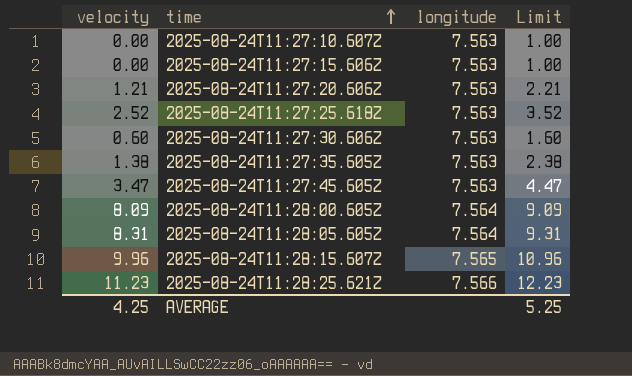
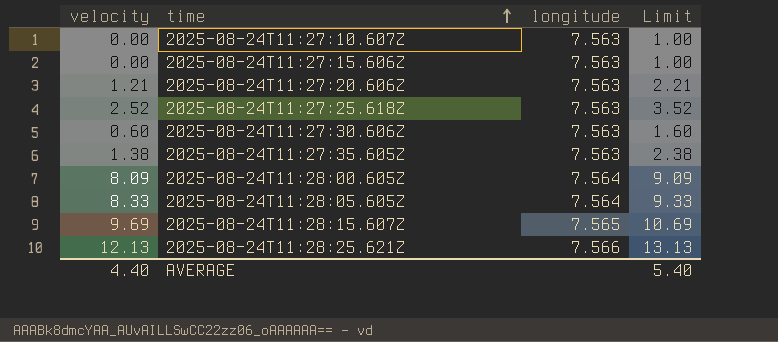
row 2025-08-24T11:27:45.605Z: 3.47 | 7.563 | 4.47 -> none
2025-08-24T11:28:05.605Z | velocity: 8.31 -> 8.33
2025-08-24T11:28:05.605Z | Limit: 9.31 -> 9.33
2025-08-24T11:28:15.607Z | velocity: 9.96 -> 9.69
2025-08-24T11:28:15.607Z | Limit: 10.96 -> 10.69
2025-08-24T11:28:25.621Z | velocity: 11.23 -> 12.13
2025-08-24T11:28:25.621Z | Limit: 12.23 -> 13.13
AVERAGE | velocity: 4.25 -> 4.40
AVERAGE | Limit: 5.25 -> 5.40

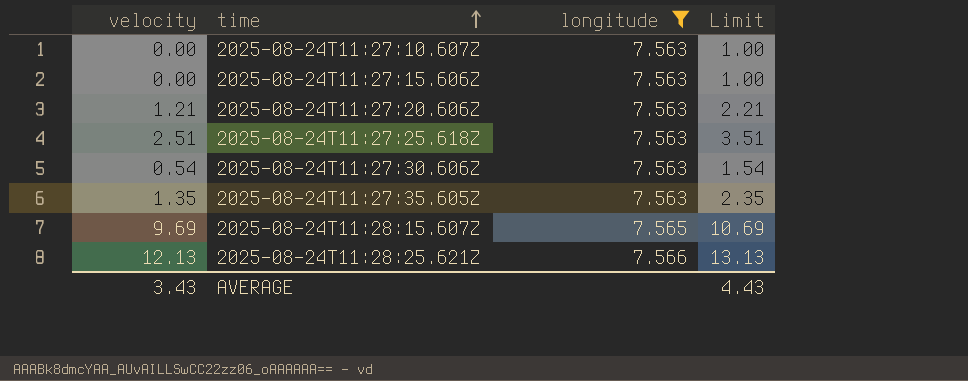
filter: none -> longitude != 7.564
2025-08-24T11:27:25.618Z | velocity: 2.52 -> 2.51
2025-08-24T11:27:25.618Z | Limit: 3.52 -> 3.51
2025-08-24T11:27:30.606Z | velocity: 0.60 -> 0.54
2025-08-24T11:27:30.606Z | Limit: 1.60 -> 1.54
2025-08-24T11:27:35.605Z | velocity: 1.38 -> 1.35
2025-08-24T11:27:35.605Z | Limit: 2.38 -> 2.35
AVERAGE | velocity: 4.40 -> 3.43
AVERAGE | Limit: 5.40 -> 4.43

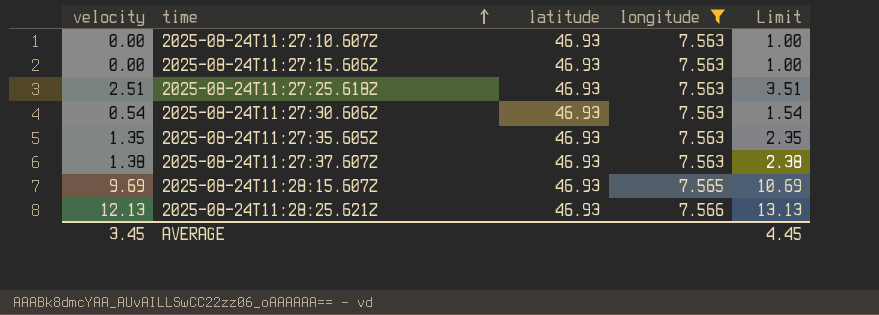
column latitude | position: none -> 3
row 2025-08-24T11:27:20.606Z: 1.21 | 7.563 | 2.21 -> none
row 2025-08-24T11:27:37.607Z: none -> 1.38 | 46.93 | 7.563 | 2.38
AVERAGE | velocity: 3.43 -> 3.45
AVERAGE | Limit: 4.43 -> 4.45

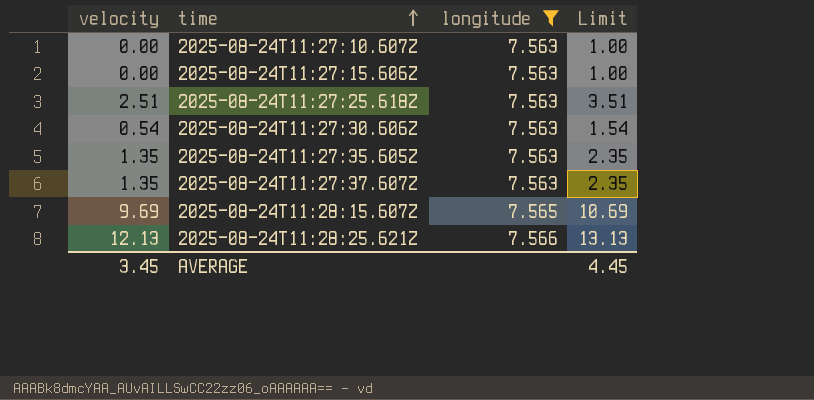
column latitude | position: 3 -> none
2025-08-24T11:27:37.607Z | velocity: 1.38 -> 1.35
2025-08-24T11:27:37.607Z | Limit: 2.38 -> 2.35

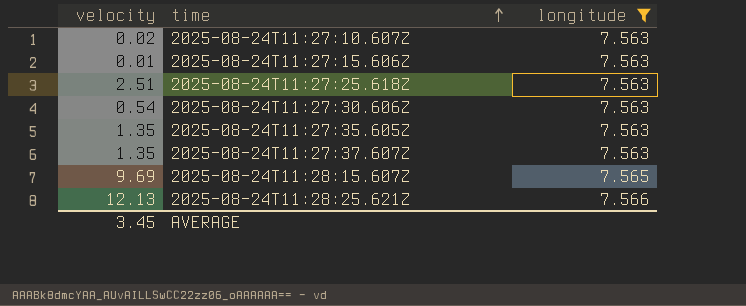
column Limit | formula: [velocity] + 1 -> none
2025-08-24T11:27:10.607Z | velocity: 0.00 -> 0.02
2025-08-24T11:27:15.606Z | velocity: 0.00 -> 0.01

